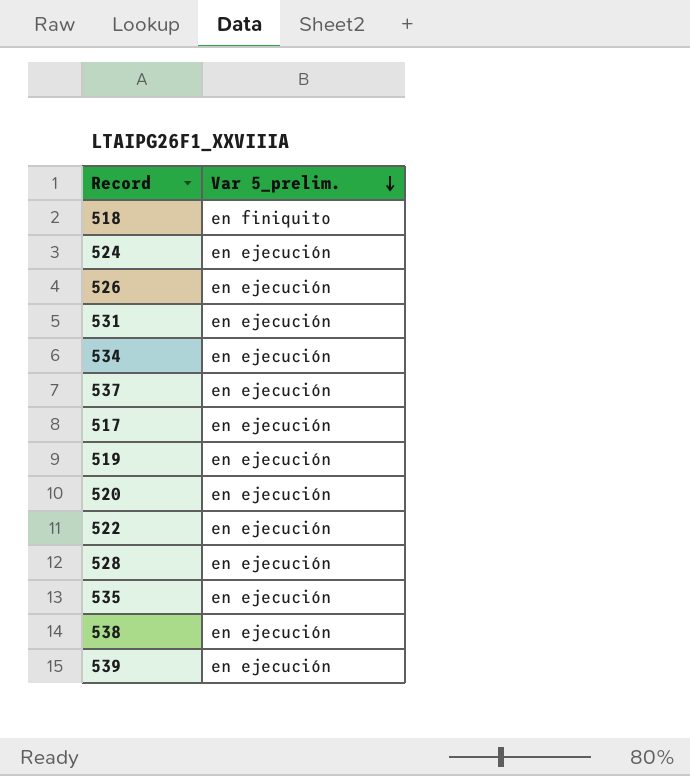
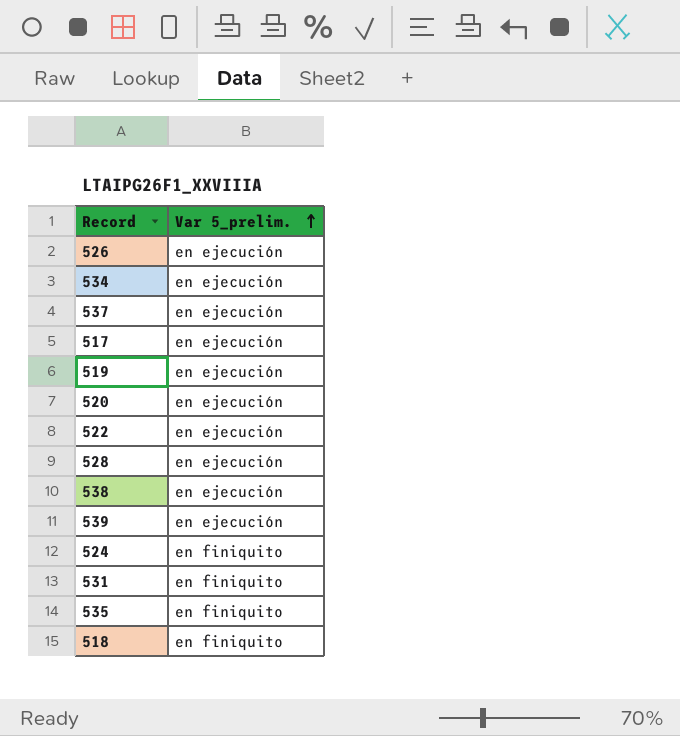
row order: Var 5_prelim. descending -> Var 5_prelim. ascending
524 | Var 5_prelim.: en ejecución -> en finiquito
531 | Var 5_prelim.: en ejecución -> en finiquito
535 | Var 5_prelim.: en ejecución -> en finiquito

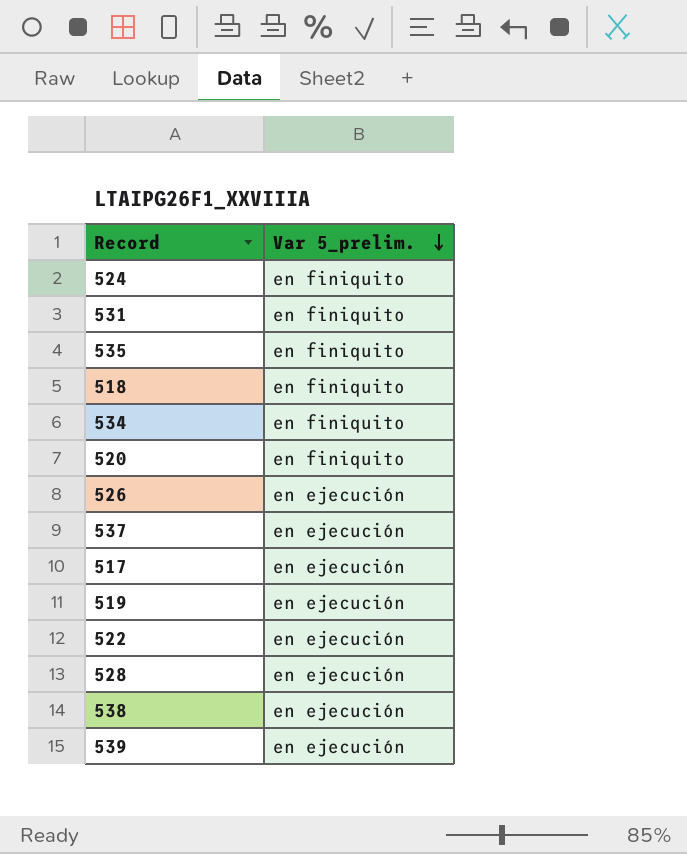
row order: Var 5_prelim. ascending -> Var 5_prelim. descending
534 | Var 5_prelim.: en ejecución -> en finiquito
520 | Var 5_prelim.: en ejecución -> en finiquito

